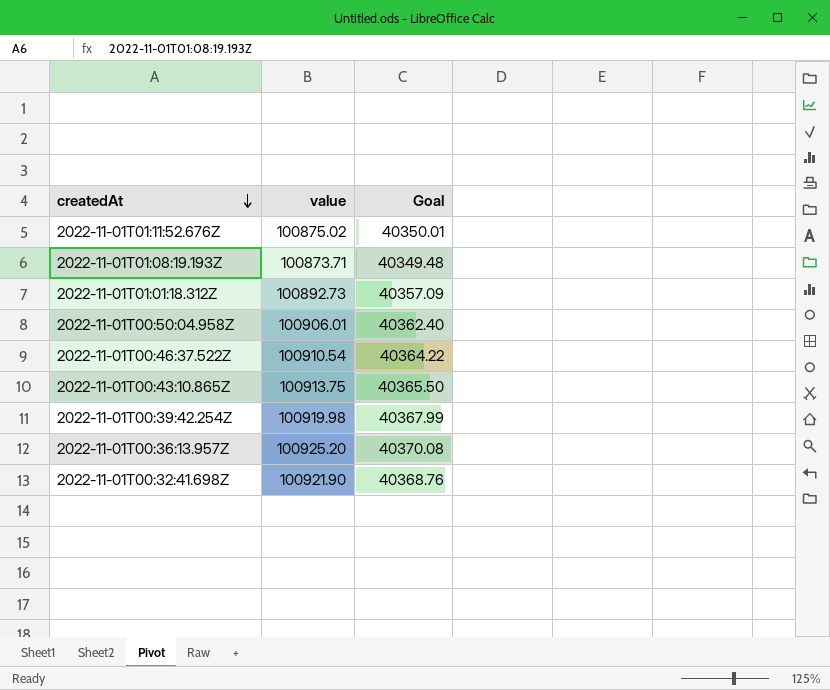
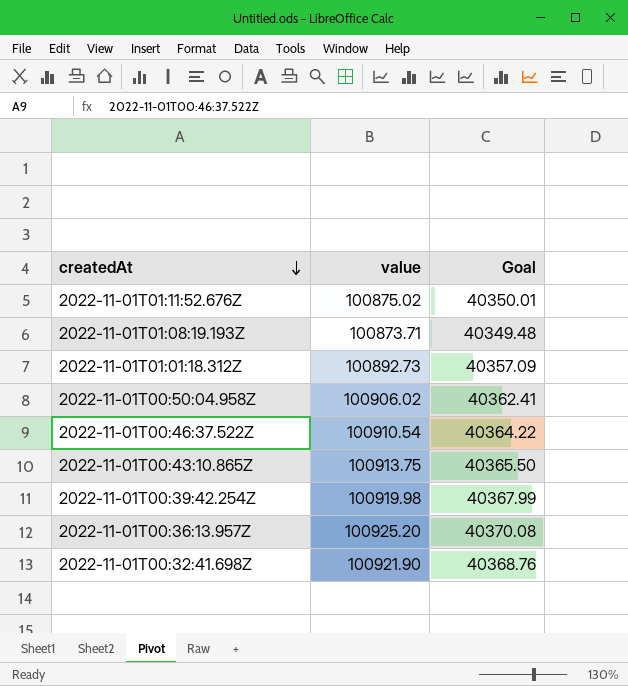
2022-11-01T00:50:04.958Z | value: 100906.01 -> 100906.02
2022-11-01T00:50:04.958Z | Goal: 40362.40 -> 40362.41

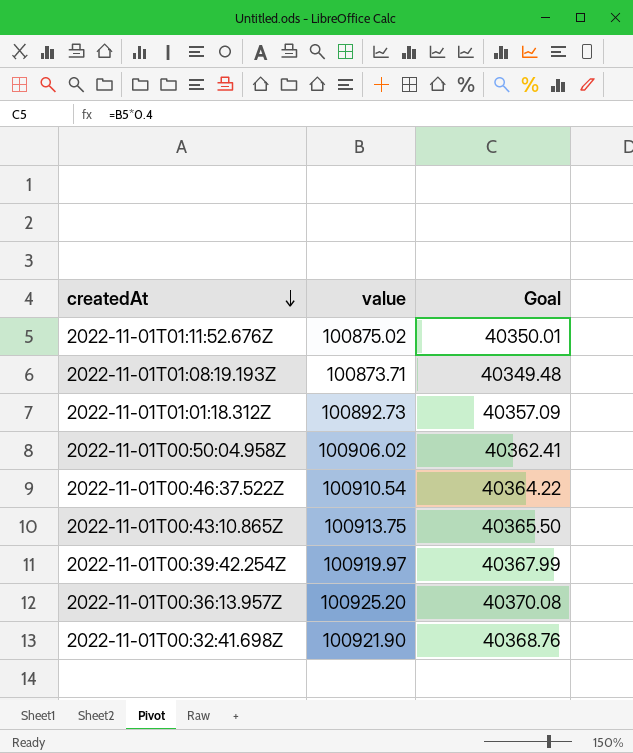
2022-11-01T00:39:42.254Z | value: 100919.98 -> 100919.97

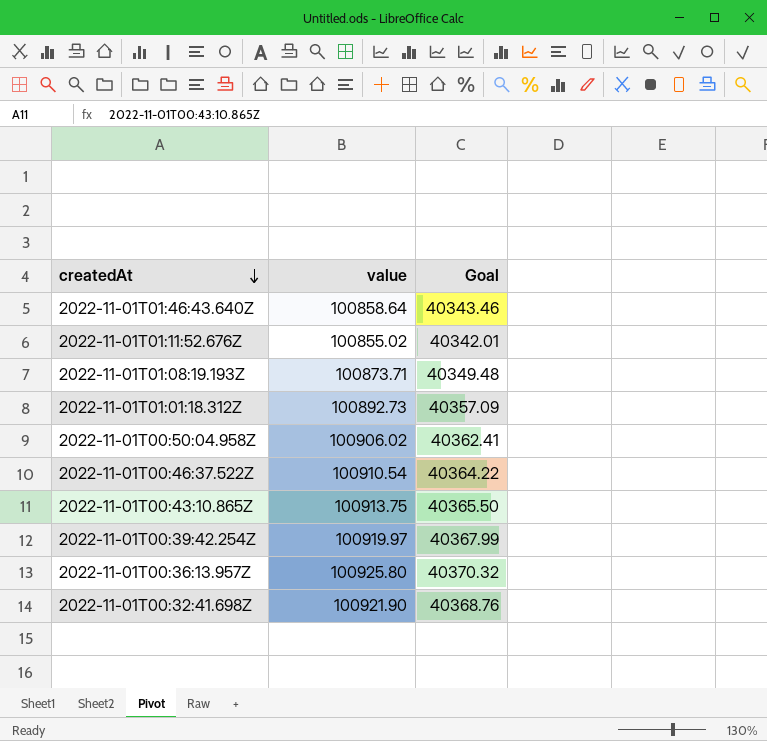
row 2022-11-01T01:46:43.640Z: none -> 100858.64 | 40343.46
2022-11-01T01:11:52.676Z | value: 100875.02 -> 100855.02
2022-11-01T01:11:52.676Z | Goal: 40350.01 -> 40342.01
2022-11-01T00:36:13.957Z | value: 100925.20 -> 100925.80
2022-11-01T00:36:13.957Z | Goal: 40370.08 -> 40370.32

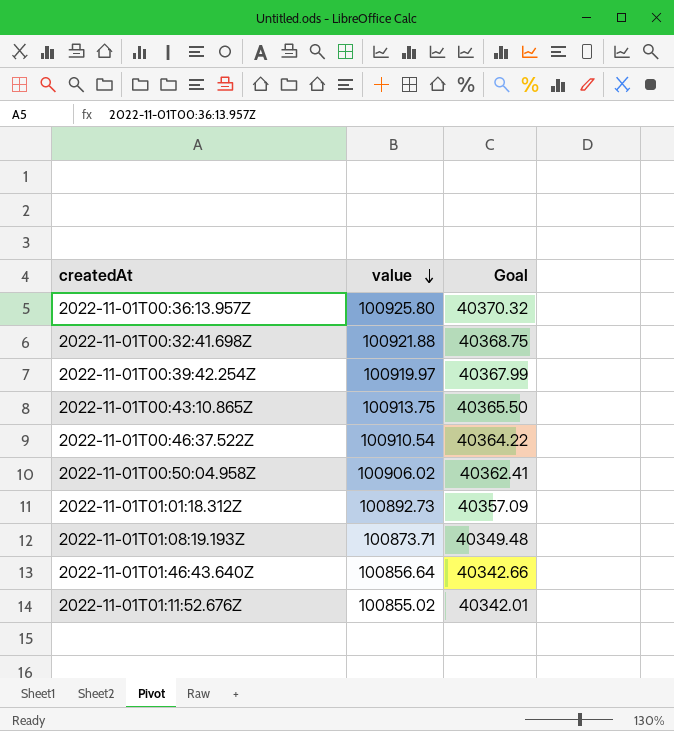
row order: createdAt descending -> value descending
2022-11-01T00:32:41.698Z | value: 100921.90 -> 100921.88
2022-11-01T00:32:41.698Z | Goal: 40368.76 -> 40368.75
2022-11-01T01:46:43.640Z | value: 100858.64 -> 100856.64
2022-11-01T01:46:43.640Z | Goal: 40343.46 -> 40342.66

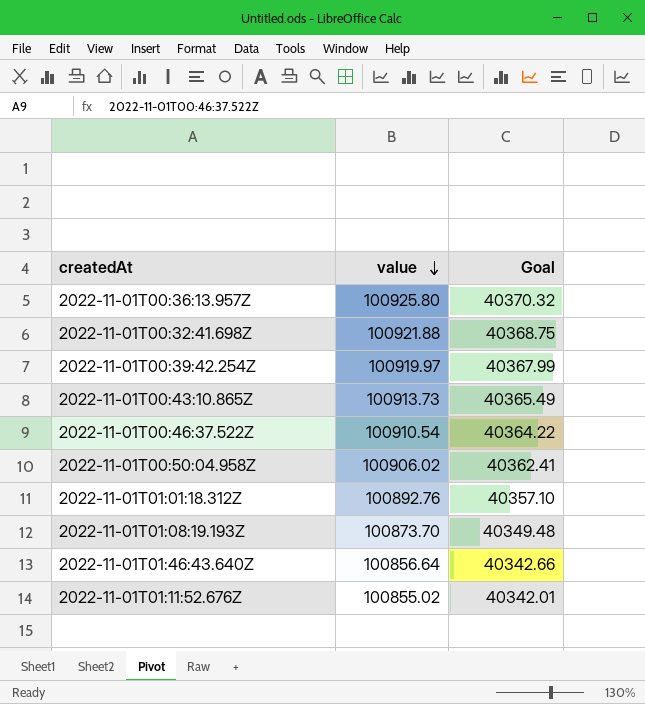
2022-11-01T00:43:10.865Z | value: 100913.75 -> 100913.73
2022-11-01T00:43:10.865Z | Goal: 40365.50 -> 40365.49
2022-11-01T01:01:18.312Z | value: 100892.73 -> 100892.76
2022-11-01T01:01:18.312Z | Goal: 40357.09 -> 40357.10
2022-11-01T01:08:19.193Z | value: 100873.71 -> 100873.70

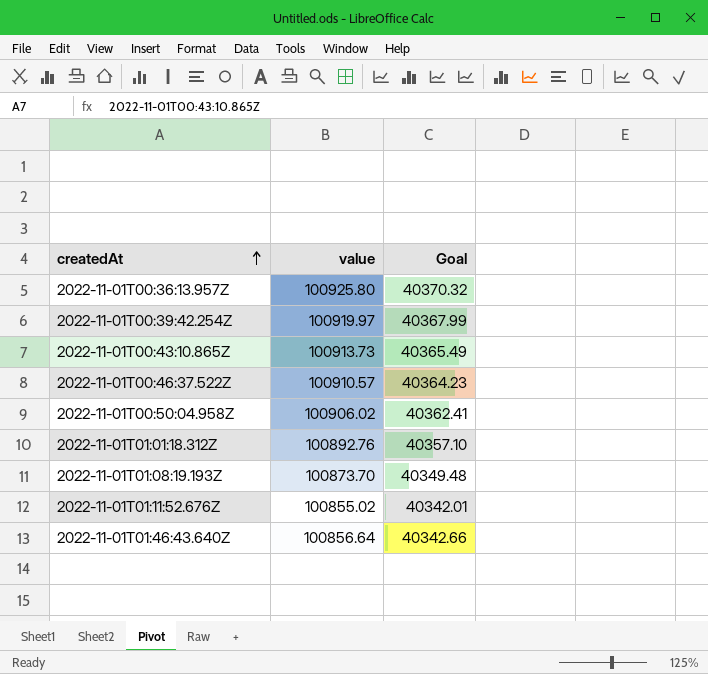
row order: value descending -> createdAt ascending
row 2022-11-01T00:32:41.698Z: 100921.88 | 40368.75 -> none
2022-11-01T00:46:37.522Z | value: 100910.54 -> 100910.57
2022-11-01T00:46:37.522Z | Goal: 40364.22 -> 40364.23

